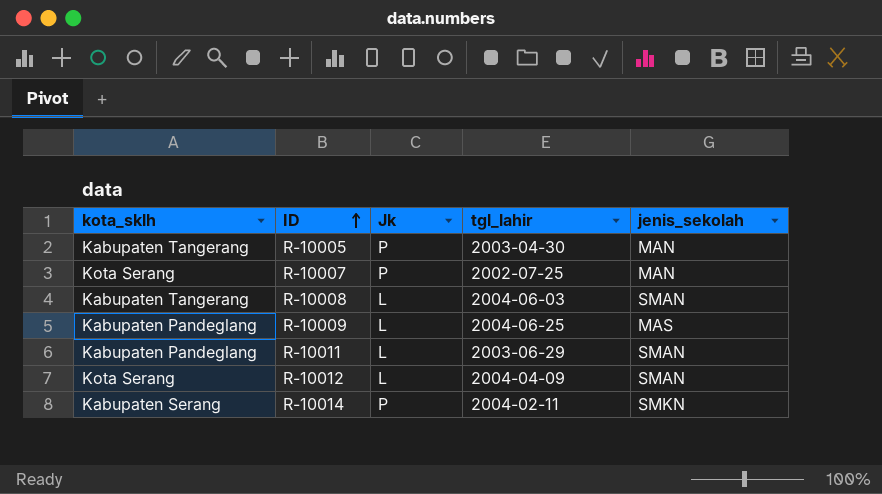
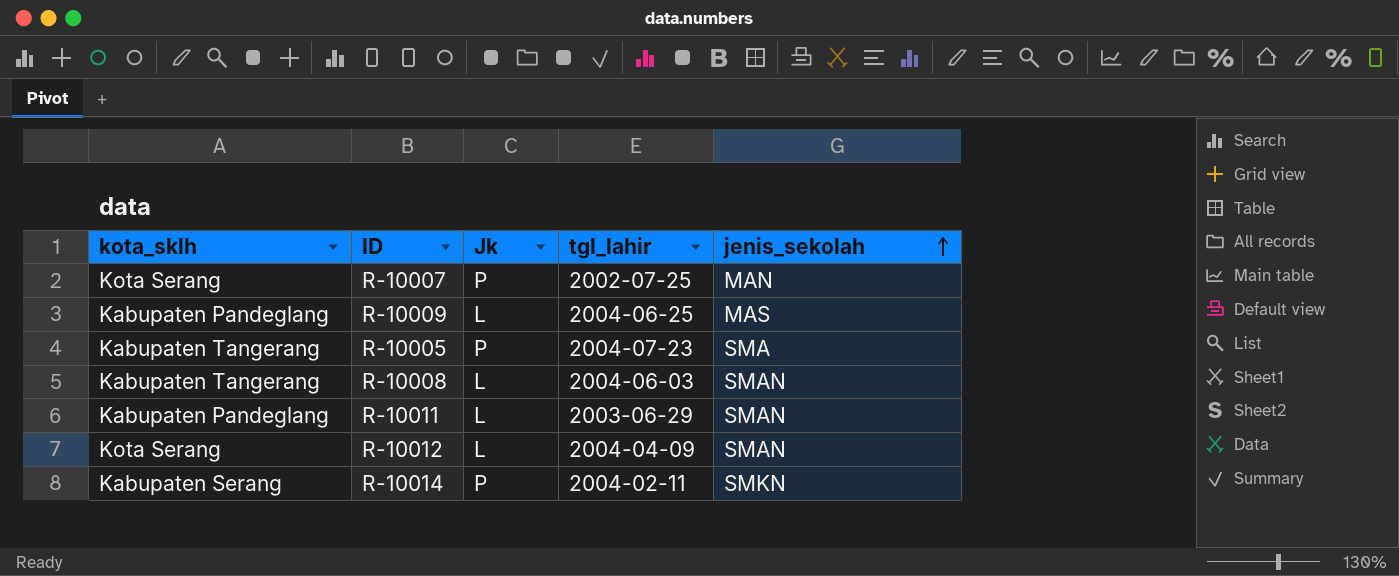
row order: ID ascending -> jenis_sekolah ascending
R-10005 | tgl_lahir: 2003-04-30 -> 2004-07-23
R-10005 | jenis_sekolah: MAN -> SMA

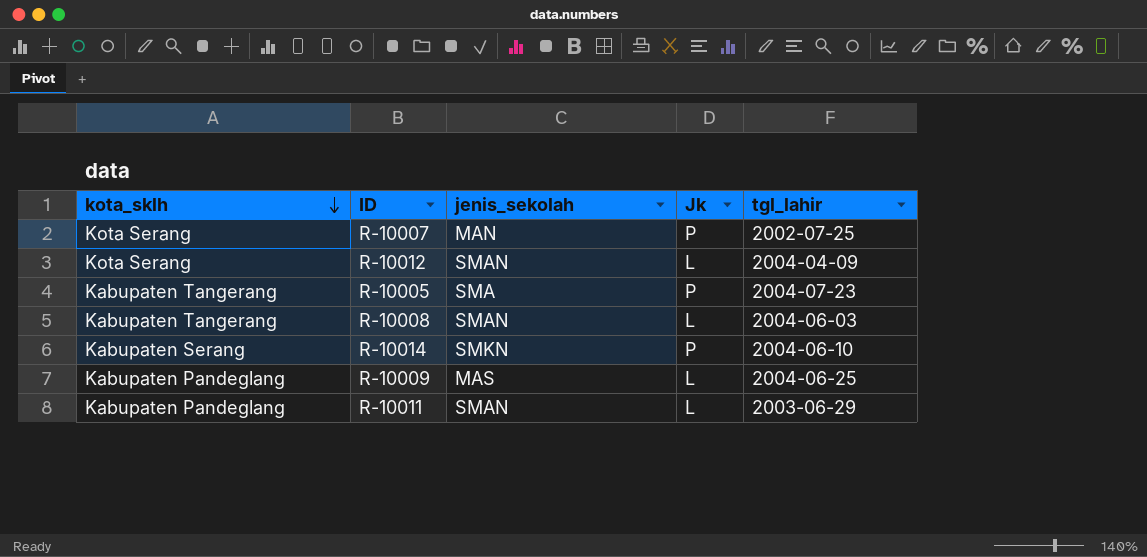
row order: jenis_sekolah ascending -> kota_sklh descending
column jenis_sekolah | position: 5 -> 3
R-10014 | tgl_lahir: 2004-02-11 -> 2004-06-10

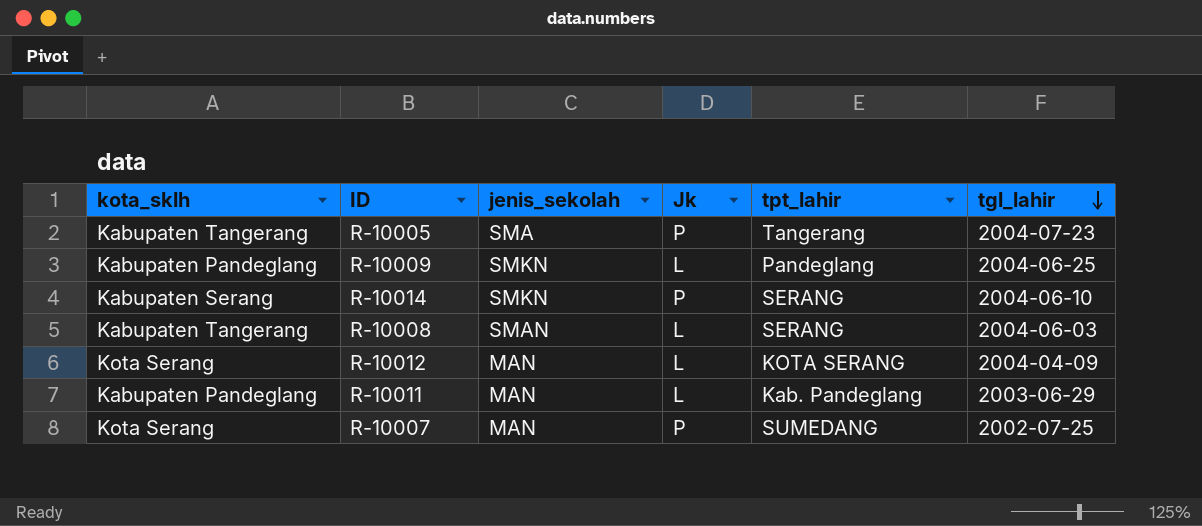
row order: kota_sklh descending -> tgl_lahir descending
column tpt_lahir | position: none -> 5
R-10009 | jenis_sekolah: MAS -> SMKN
R-10012 | jenis_sekolah: SMAN -> MAN
R-10011 | jenis_sekolah: SMAN -> MAN

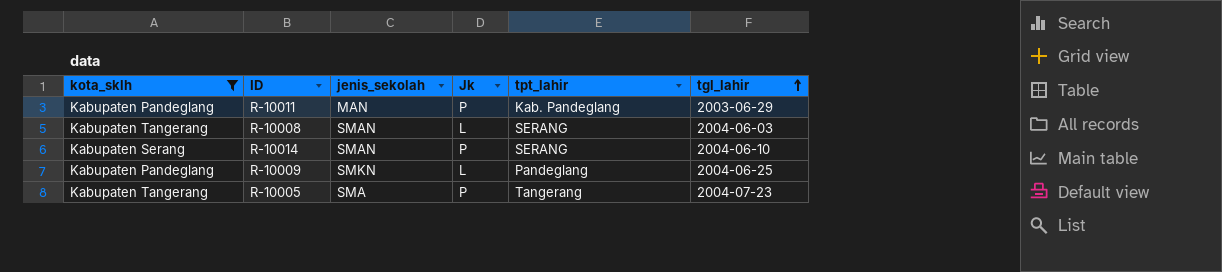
filter: none -> kota_sklh != Kota Serang
row order: tgl_lahir descending -> tgl_lahir ascending
R-10011 | Jk: L -> P
R-10014 | jenis_sekolah: SMKN -> SMAN

